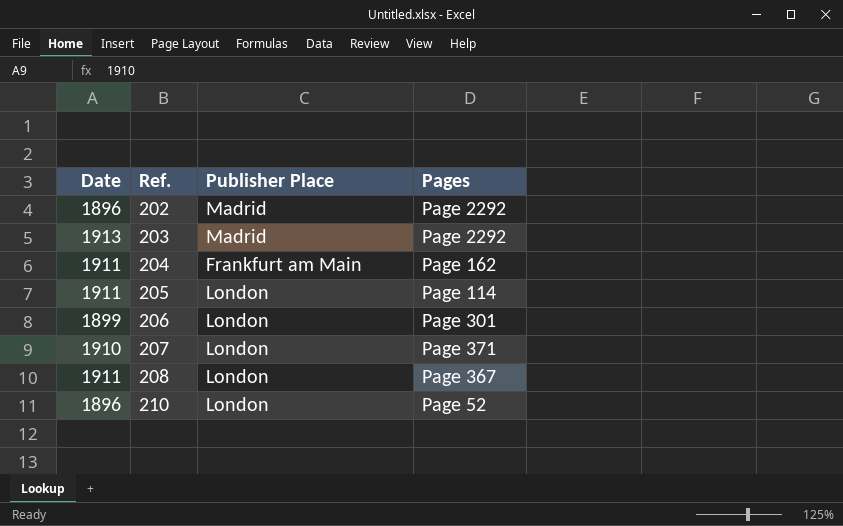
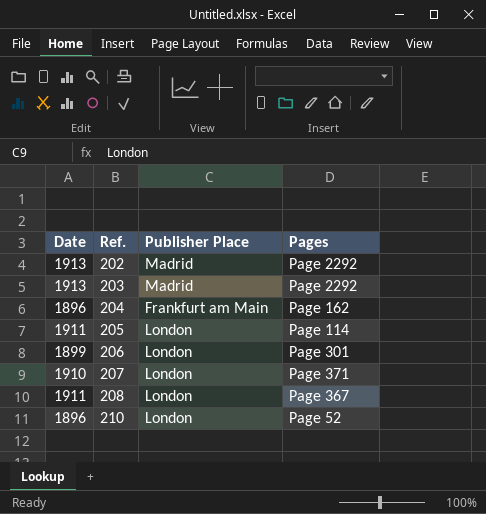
202 | Date: 1896 -> 1913
204 | Date: 1911 -> 1896

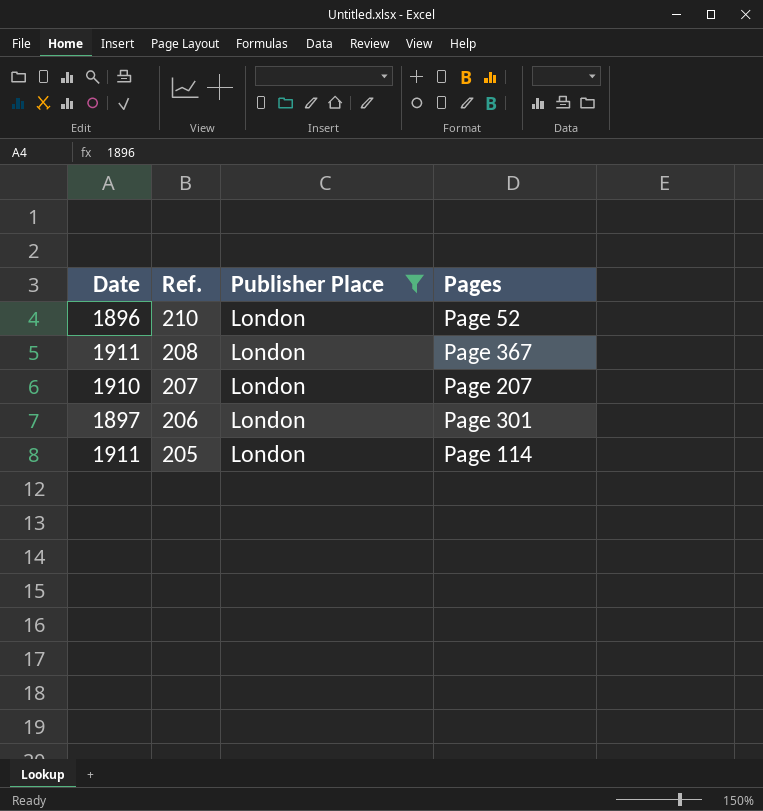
filter: none -> Publisher Place = London
row order: Ref. ascending -> Ref. descending
207 | Pages: Page 371 -> Page 207
206 | Date: 1899 -> 1897

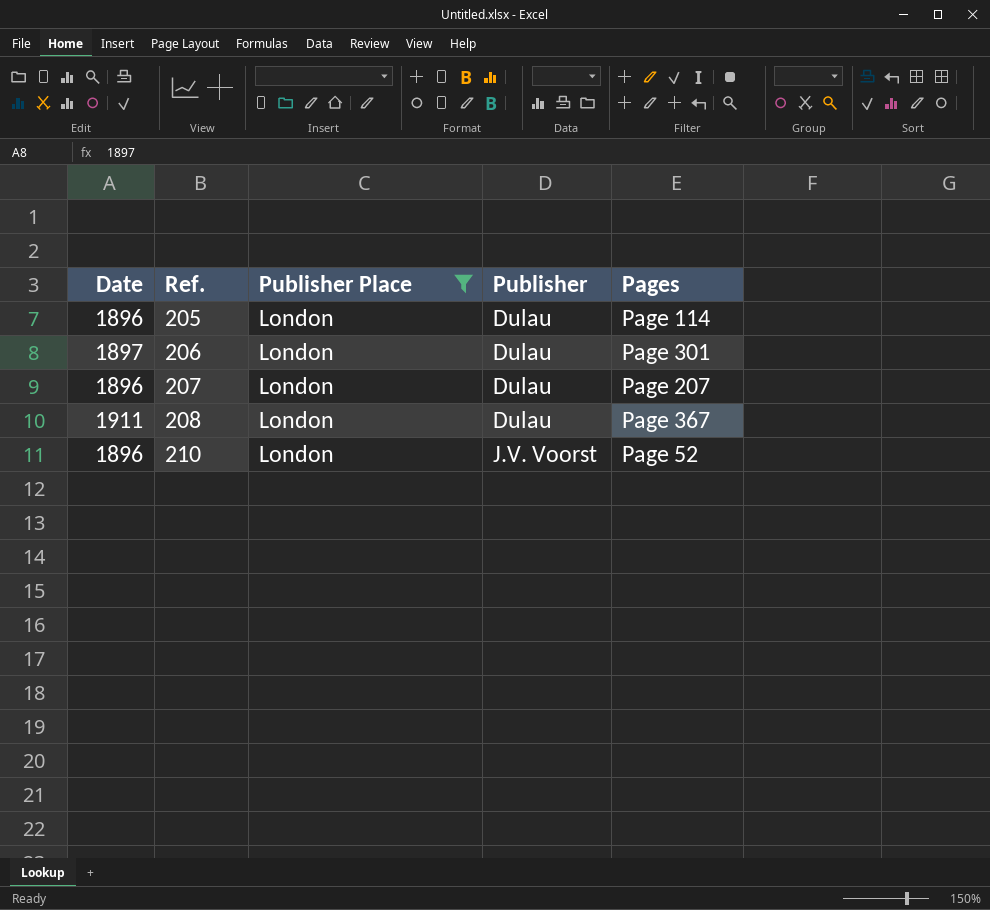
row order: Ref. descending -> Ref. ascending
column Publisher | position: none -> 4
205 | Date: 1911 -> 1896
207 | Date: 1910 -> 1896

